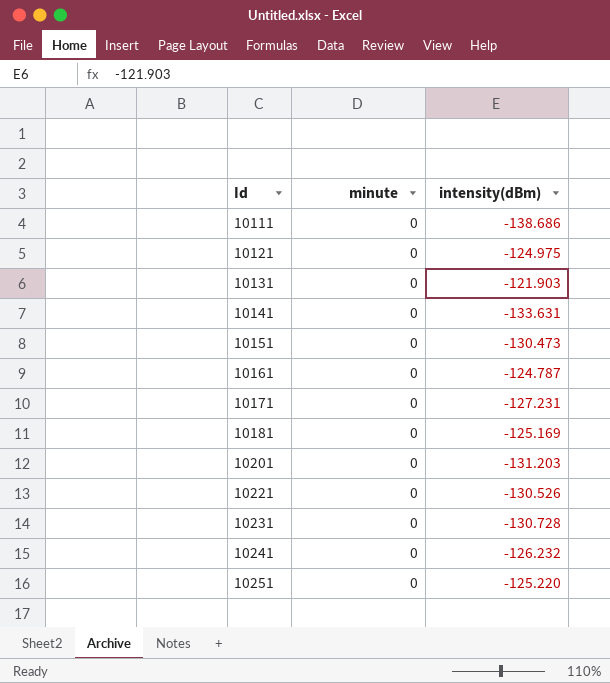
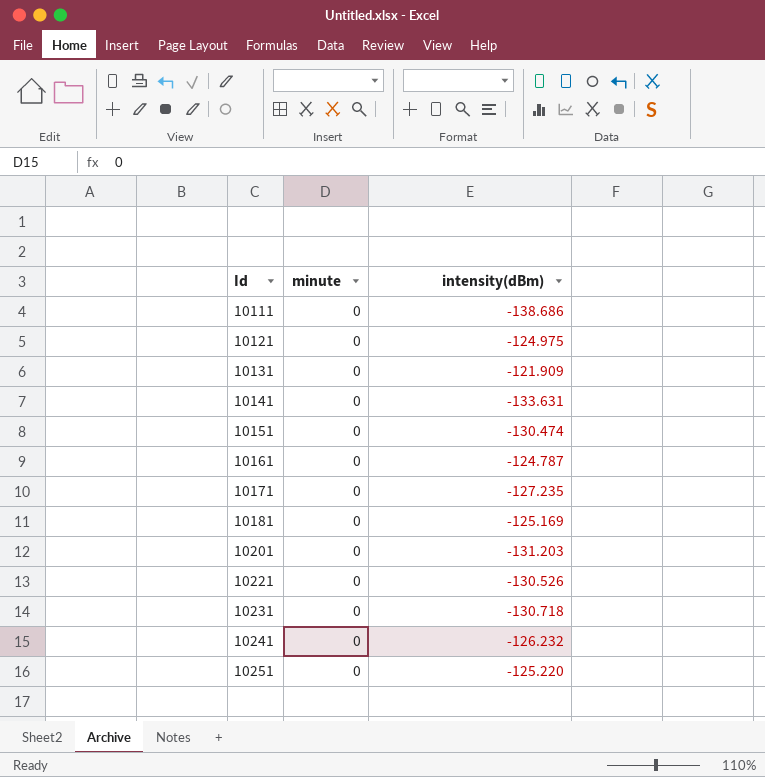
10131 | intensity(dBm): -121.903 -> -121.909
10151 | intensity(dBm): -130.473 -> -130.474
10171 | intensity(dBm): -127.231 -> -127.235
10231 | intensity(dBm): -130.728 -> -130.718

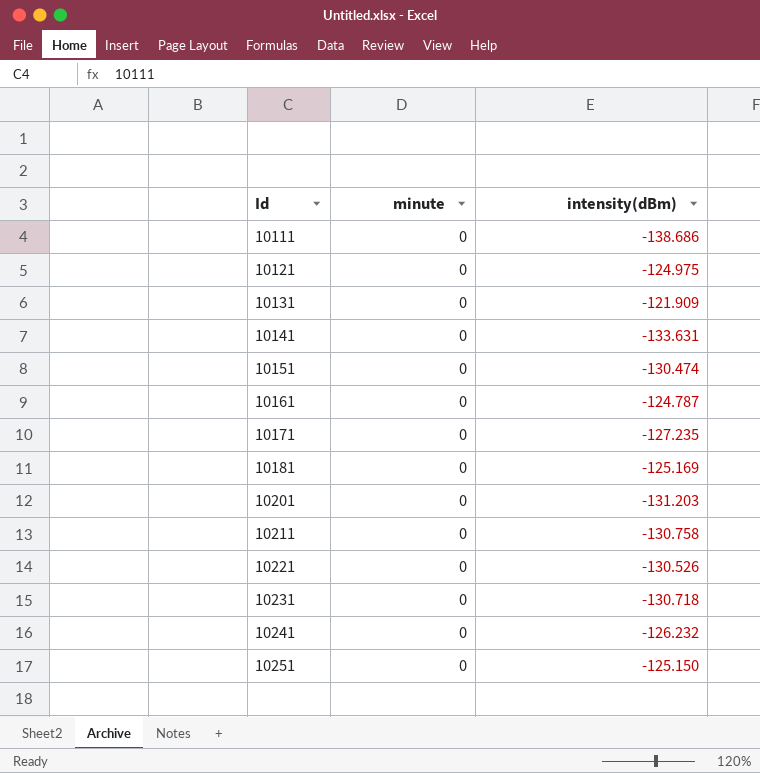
row 10211: none -> 0 | -130.758
10251 | intensity(dBm): -125.220 -> -125.150

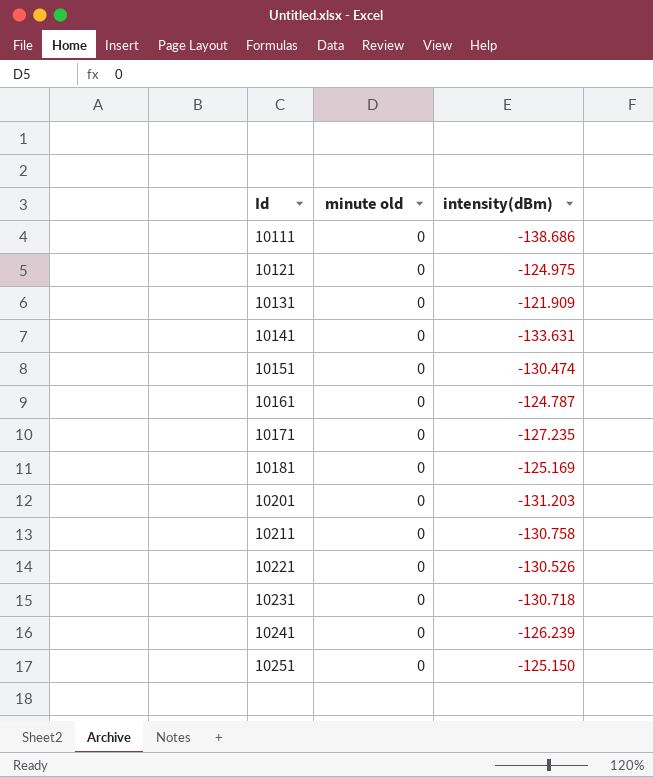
column name: minute -> minute old
10241 | intensity(dBm): -126.232 -> -126.239

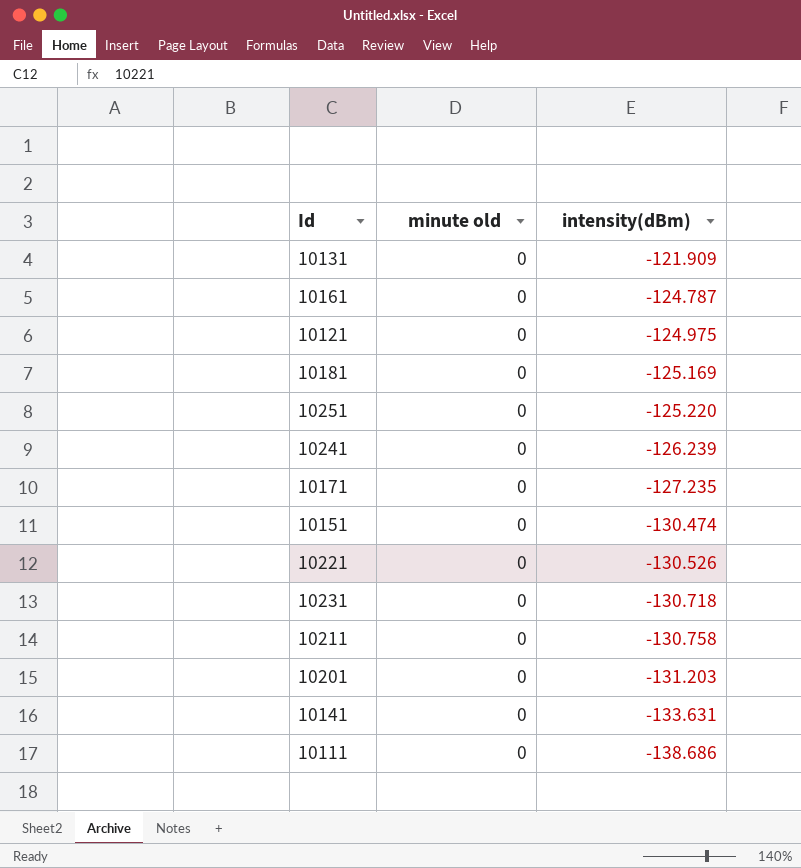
row order: Id ascending -> intensity(dBm) descending
10251 | intensity(dBm): -125.150 -> -125.220

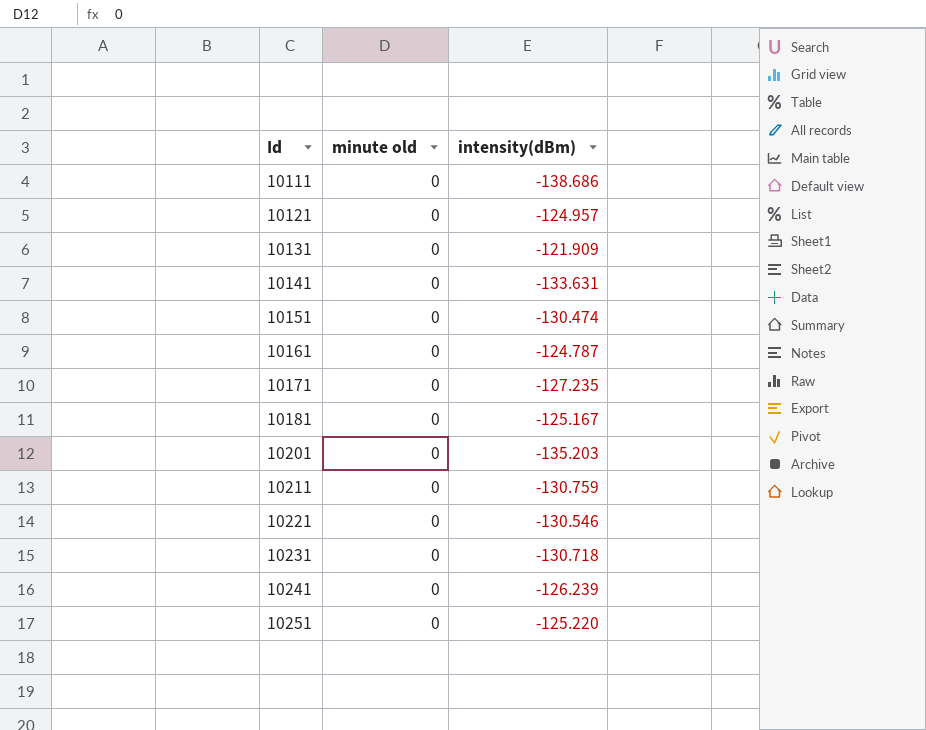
row order: intensity(dBm) descending -> Id ascending
10121 | intensity(dBm): -124.975 -> -124.957
10181 | intensity(dBm): -125.169 -> -125.167
10201 | intensity(dBm): -131.203 -> -135.203
10211 | intensity(dBm): -130.758 -> -130.759
10221 | intensity(dBm): -130.526 -> -130.546

